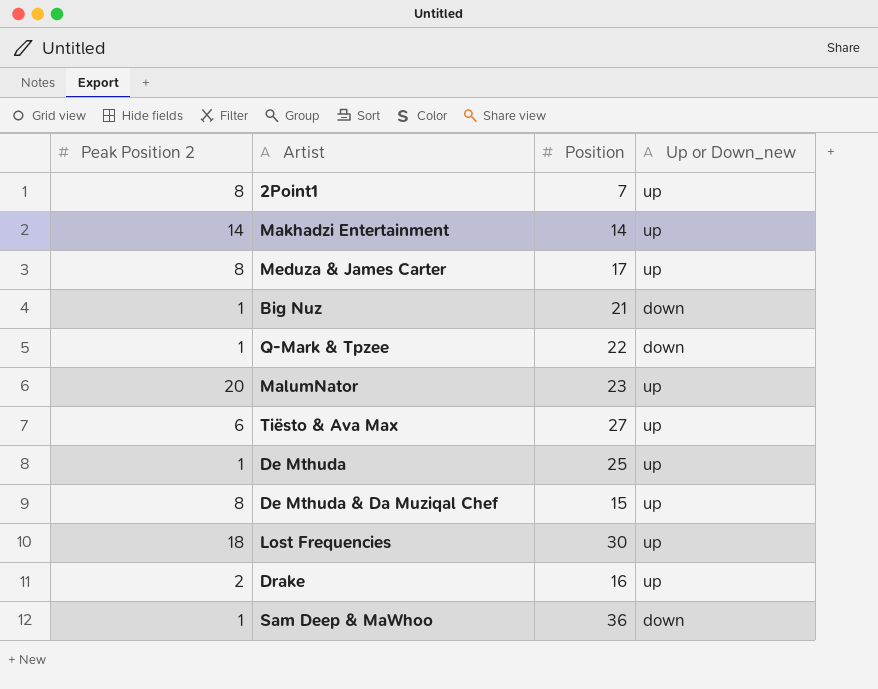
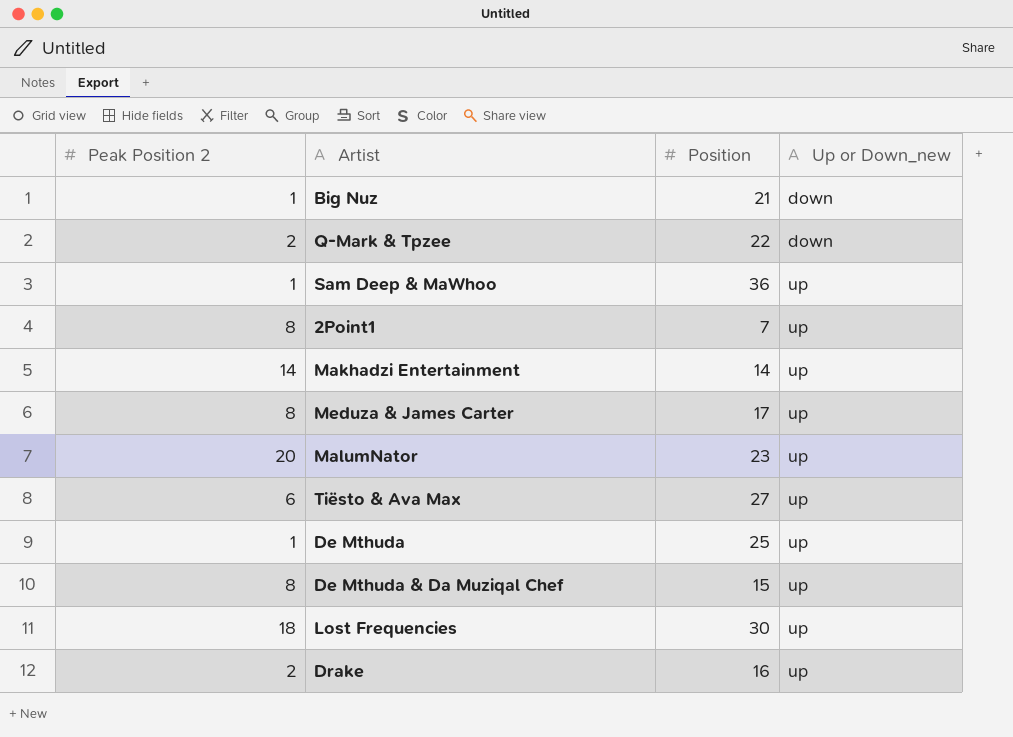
row order: none -> Up or Down_new ascending
Q-Mark & Tpzee | Peak Position 2: 1 -> 2
Sam Deep & MaWhoo | Up or Down_new: down -> up

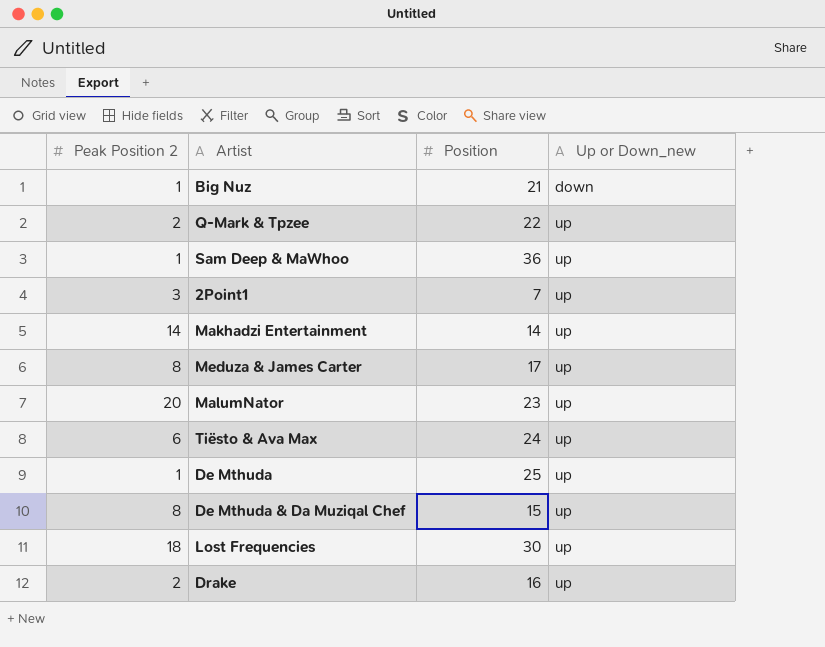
Q-Mark & Tpzee | Up or Down_new: down -> up
2Point1 | Peak Position 2: 8 -> 3
Tiësto & Ava Max | Position: 27 -> 24

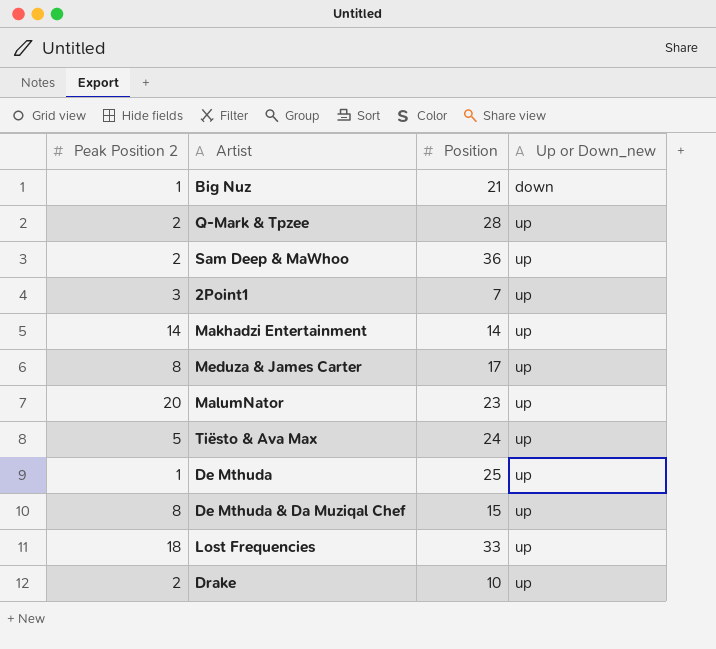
Q-Mark & Tpzee | Position: 22 -> 28
Sam Deep & MaWhoo | Peak Position 2: 1 -> 2
Tiësto & Ava Max | Peak Position 2: 6 -> 5
Lost Frequencies | Position: 30 -> 33
Drake | Position: 16 -> 10

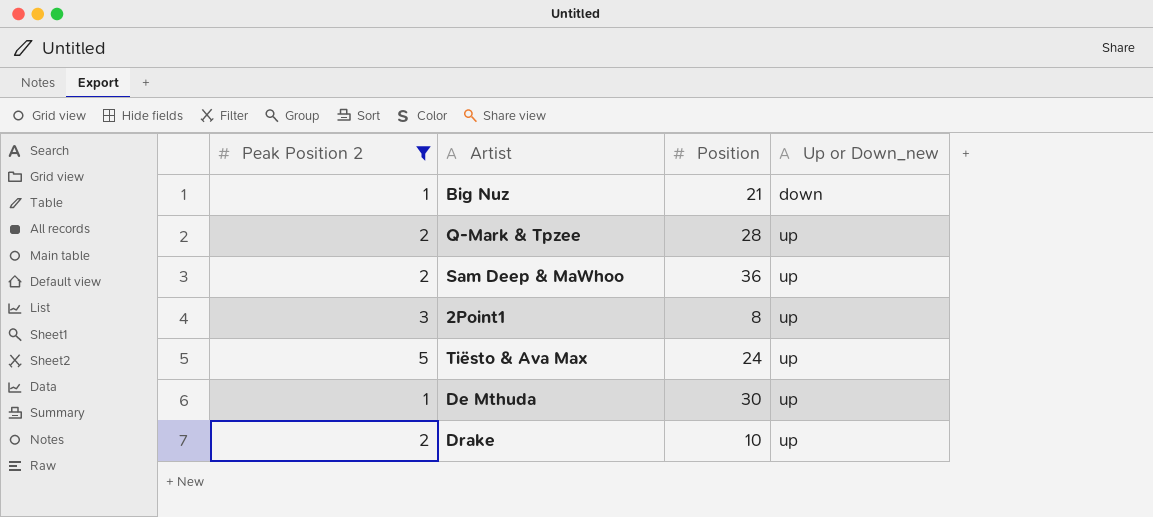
filter: none -> Peak Position 2 <= 5
2Point1 | Position: 7 -> 8
De Mthuda | Position: 25 -> 30

